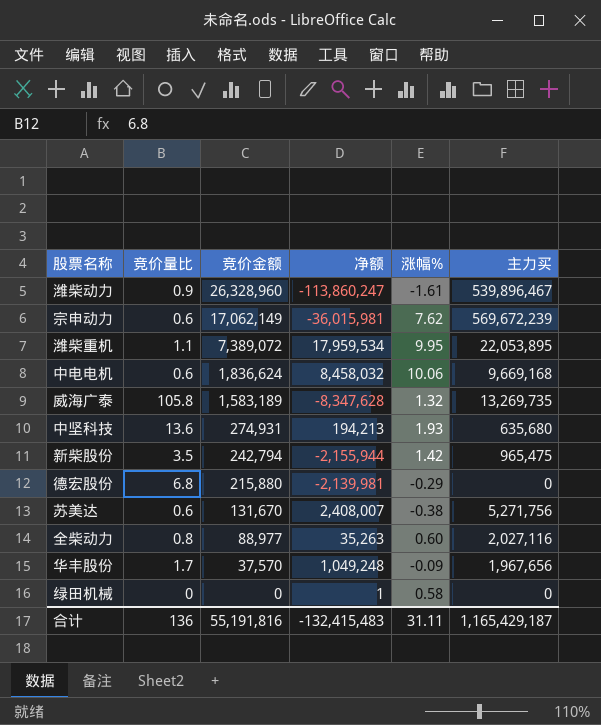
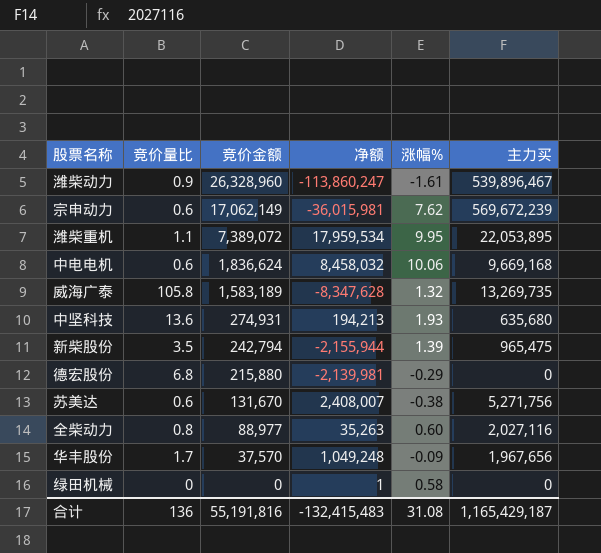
新柴股份 | 涨幅%: 1.42 -> 1.39
合计 | 涨幅%: 31.11 -> 31.08

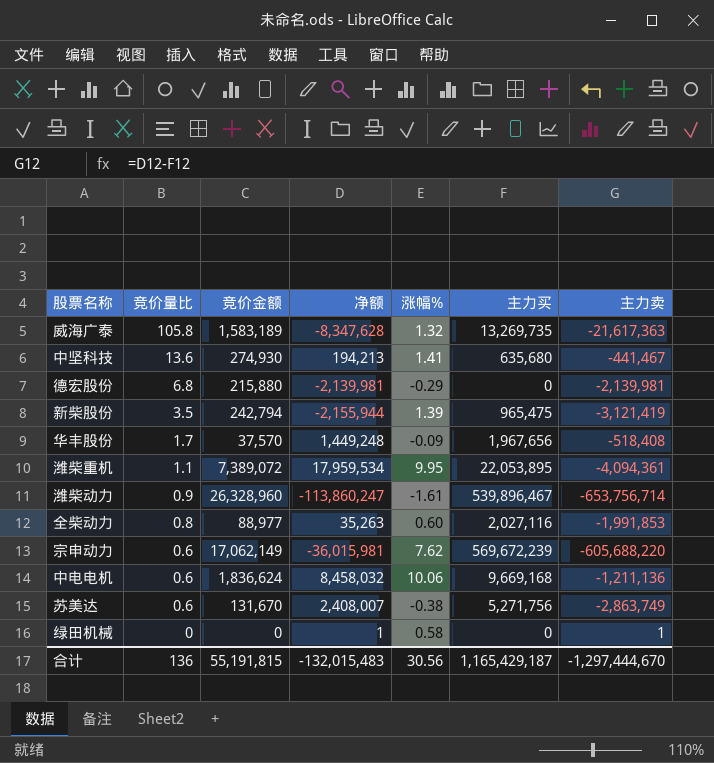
row order: 竞价金额 descending -> 竞价量比 descending
column 主力卖 | formula: none -> [净额] - [主力买]
中坚科技 | 竞价金额: 274,931 -> 274,930
中坚科技 | 涨幅%: 1.93 -> 1.41
华丰股份 | 净额: 1,049,248 -> 1,449,248
合计 | 竞价金额: 55,191,816 -> 55,191,815
合计 | 净额: -132,415,483 -> -132,015,483
合计 | 涨幅%: 31.08 -> 30.56

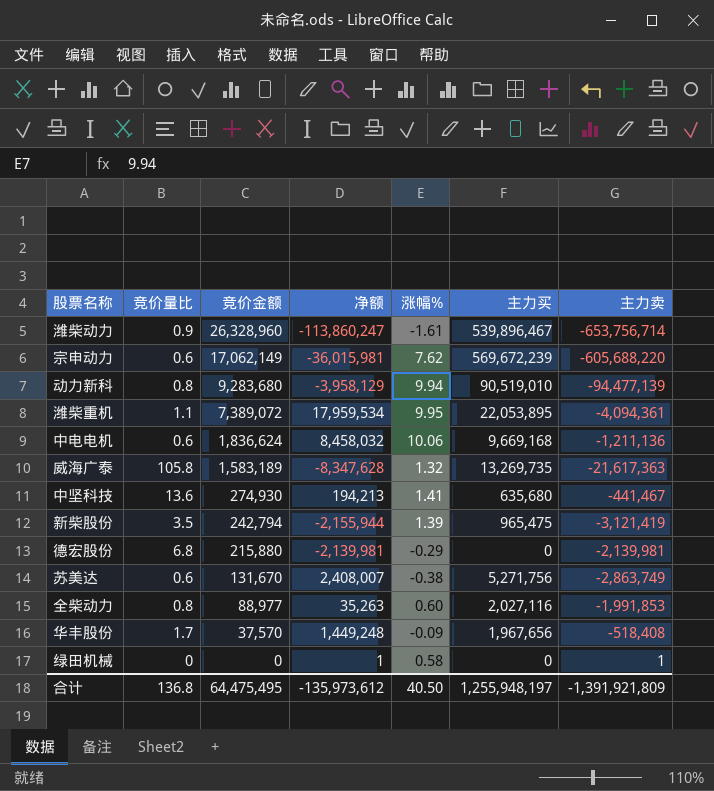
row order: 竞价量比 descending -> 竞价金额 descending
row 动力新科: none -> 0.8 | 9,283,680 | -3,958,129 | 9.94 | 90,519,010 | -94,477,139
合计 | 竞价量比: 136 -> 136.8
合计 | 竞价金额: 55,191,815 -> 64,475,495
合计 | 净额: -132,015,483 -> -135,973,612
合计 | 涨幅%: 30.56 -> 40.50
合计 | 主力买: 1,165,429,187 -> 1,255,948,197
合计 | 主力卖: -1,297,444,670 -> -1,391,921,809

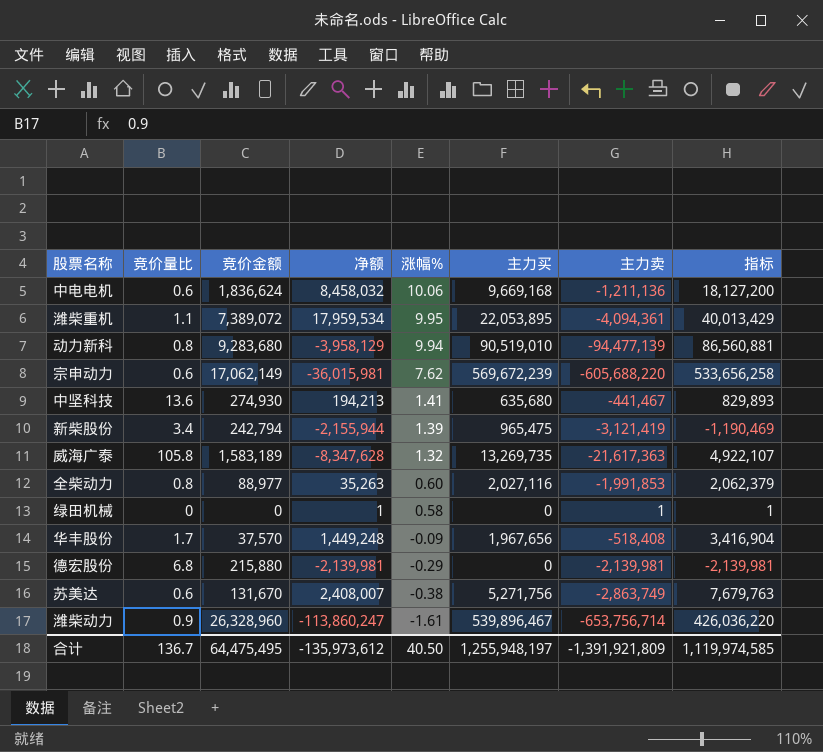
row order: 竞价金额 descending -> 涨幅% descending
column 指标 | formula: none -> [净额] + [主力买]
新柴股份 | 竞价量比: 3.5 -> 3.4
合计 | 竞价量比: 136.8 -> 136.7

